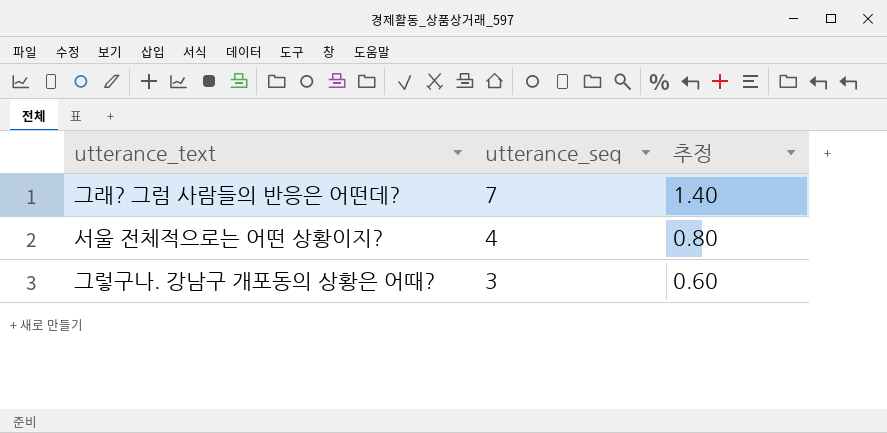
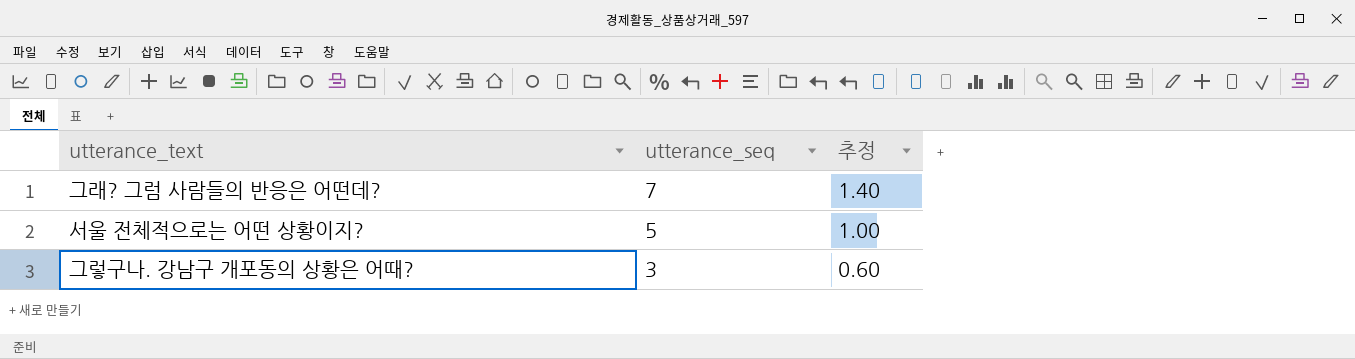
서울 전체적으로는 어떤 상황이지? | utterance_seq: 4 -> 5
서울 전체적으로는 어떤 상황이지? | 추정: 0.80 -> 1.00

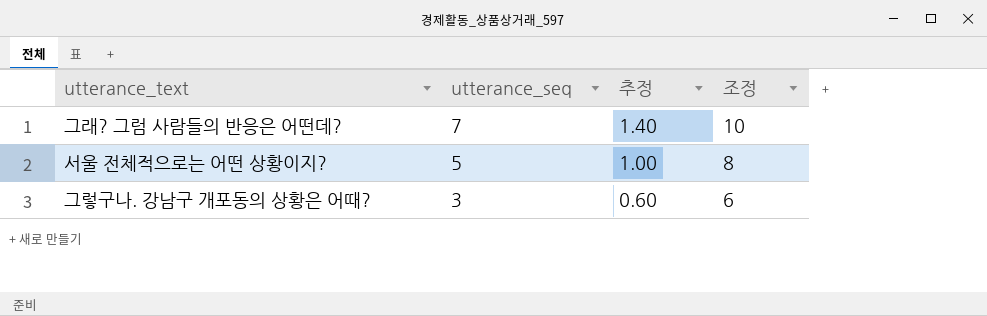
column 조정 | formula: none -> [utterance_seq] + 3

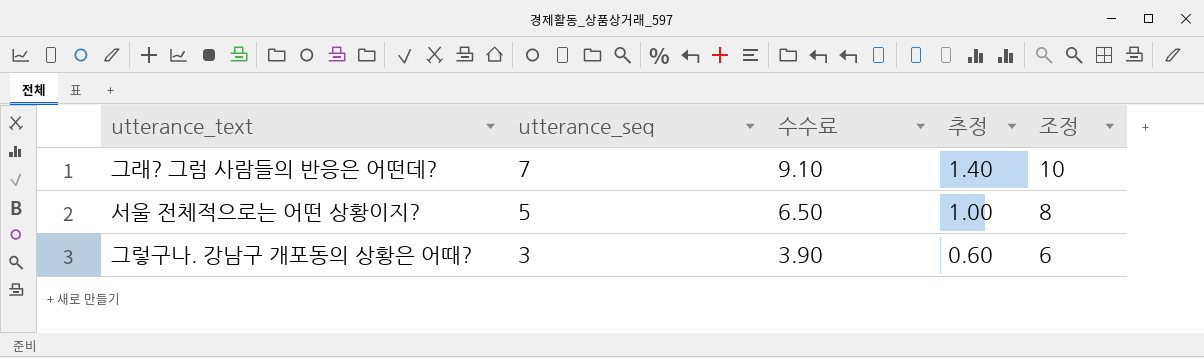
column 수수료 | formula: none -> [utterance_seq] * 1.3

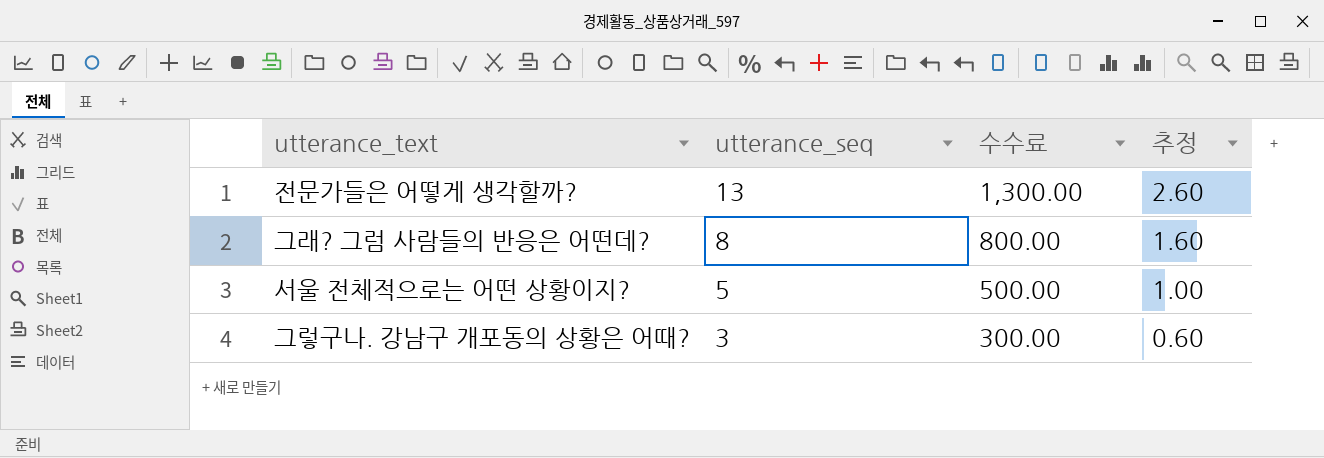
column 조정 | formula: [utterance_seq] + 3 -> none
column 수수료 | formula: [utterance_seq] * 1.3 -> [utterance_seq] * 100
row 전문가들은 어떻게 생각할까?: none -> 13 | 1,300.00 | 2.60
그래? 그럼 사람들의 반응은 어떤데? | utterance_seq: 7 -> 8
그래? 그럼 사람들의 반응은 어떤데? | 추정: 1.40 -> 1.60

